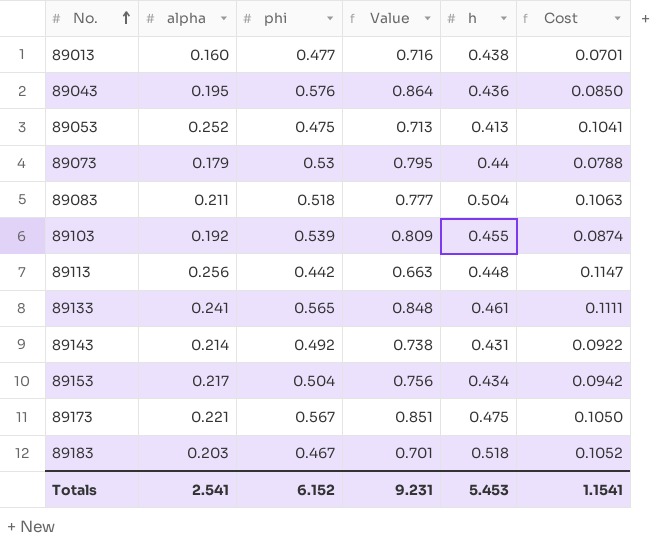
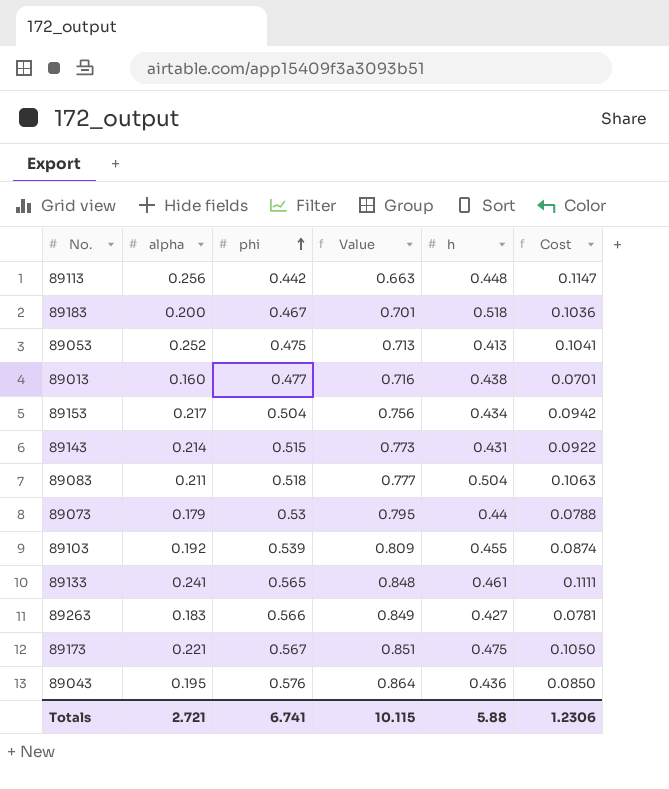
row order: No. ascending -> phi ascending
89183 | alpha: 0.203 -> 0.200
89183 | Cost: 0.1052 -> 0.1036
89143 | phi: 0.492 -> 0.515
89143 | Value: 0.738 -> 0.773
row 89263: none -> 0.183 | 0.566 | 0.849 | 0.427 | 0.0781
Totals | alpha: 2.541 -> 2.721
Totals | phi: 6.152 -> 6.741
Totals | Value: 9.231 -> 10.115
Totals | h: 5.453 -> 5.88
Totals | Cost: 1.1541 -> 1.2306

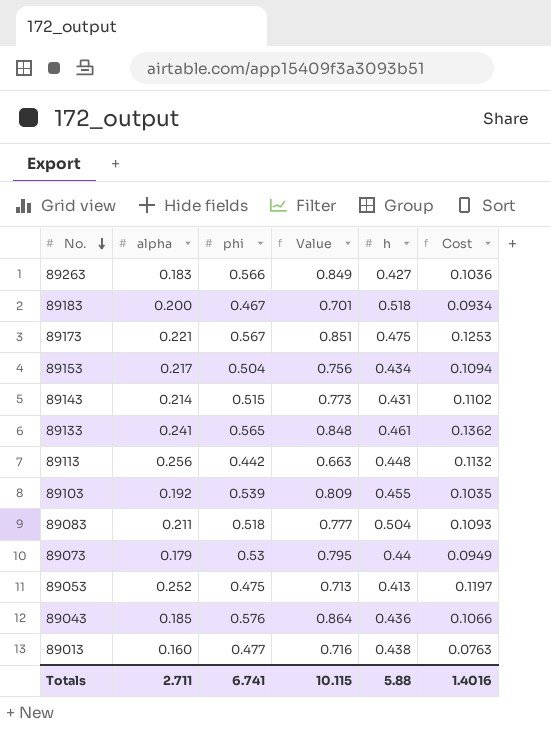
row order: phi ascending -> No. descending
column Cost | formula: [alpha] * [h] -> [alpha] * [phi]
89043 | alpha: 0.195 -> 0.185
Totals | alpha: 2.721 -> 2.711
Totals | Cost: 1.2306 -> 1.4016

